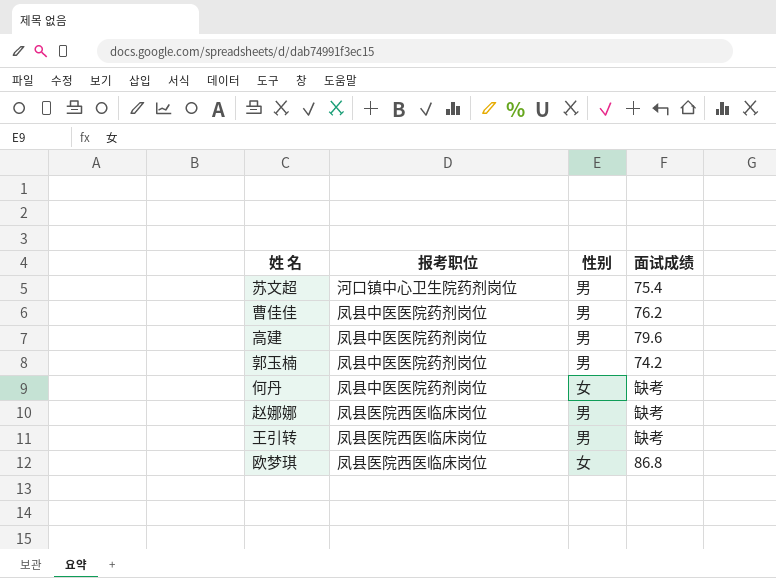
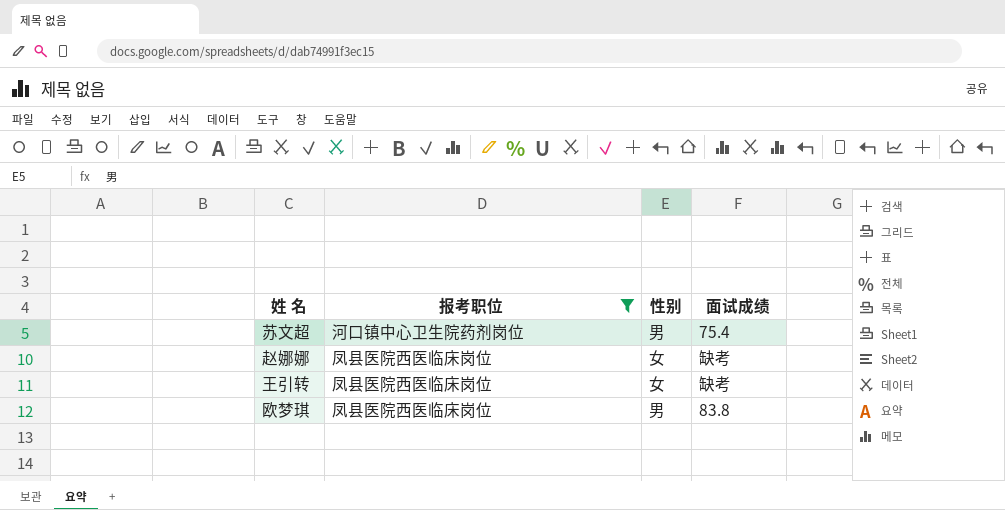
filter: none -> 报考职位 != 凤县中医医院药剂岗位
赵娜娜 | 性别: 男 -> 女
王引转 | 性别: 男 -> 女
欧梦琪 | 性别: 女 -> 男
欧梦琪 | 面试成绩: 86.8 -> 83.8

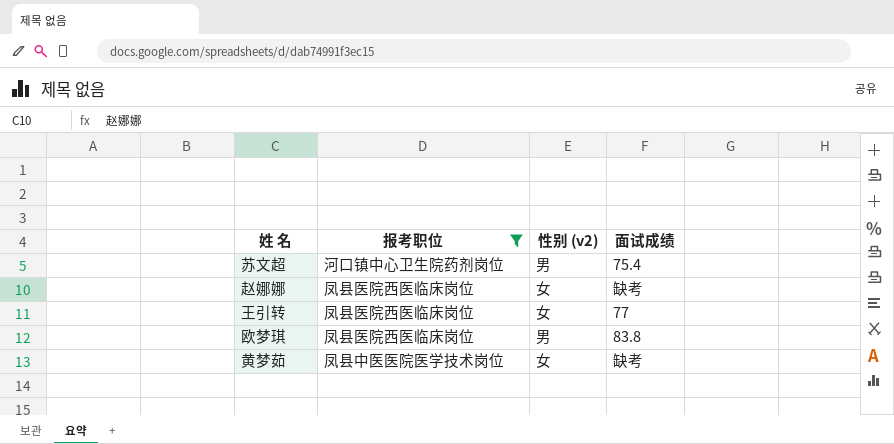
column name: 性别 -> 性别 (v2)
王引转 | 面试成绩: 缺考 -> 77
row 黄梦茹: none -> 凤县中医医院医学技术岗位 | 女 | 缺考

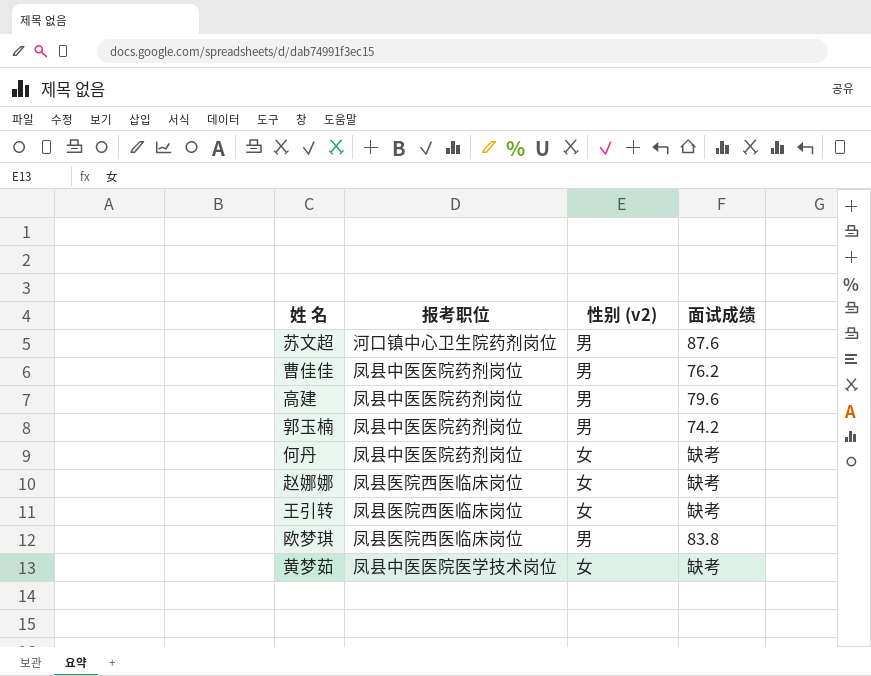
filter: 报考职位 != 凤县中医医院药剂岗位 -> none
苏文超 | 面试成绩: 75.4 -> 87.6
王引转 | 面试成绩: 77 -> 缺考

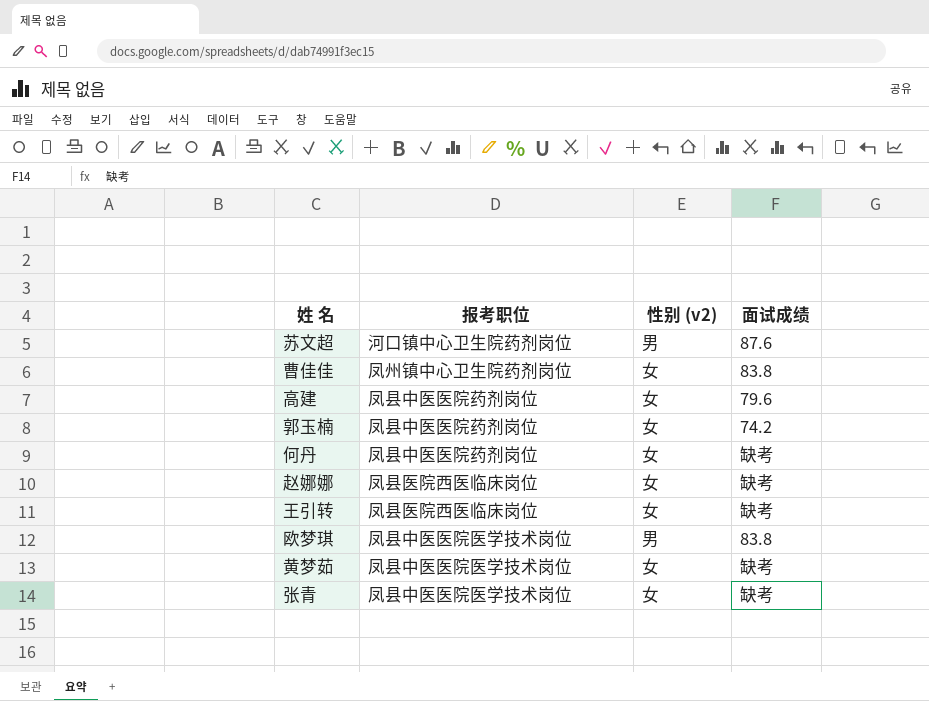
曹佳佳 | 报考职位: 凤县中医医院药剂岗位 -> 凤州镇中心卫生院药剂岗位
曹佳佳 | 性别 (v2): 男 -> 女
曹佳佳 | 面试成绩: 76.2 -> 83.8
高建 | 性别 (v2): 男 -> 女
郭玉楠 | 性别 (v2): 男 -> 女
欧梦琪 | 报考职位: 凤县医院西医临床岗位 -> 凤县中医医院医学技术岗位
row 张青: none -> 凤县中医医院医学技术岗位 | 女 | 缺考

